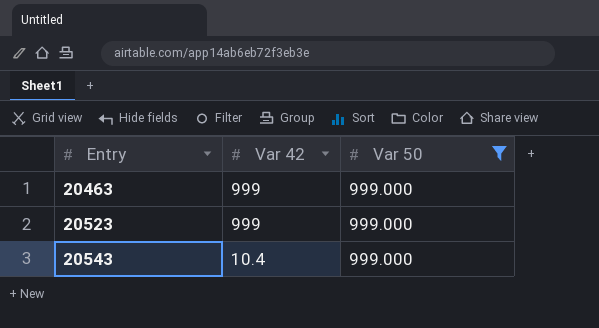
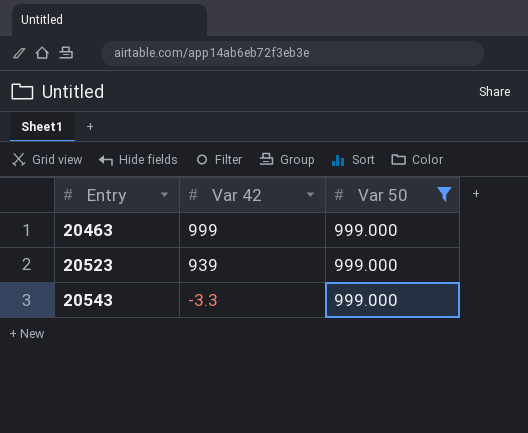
20523 | Var 42: 999 -> 939
20543 | Var 42: 10.4 -> -3.3

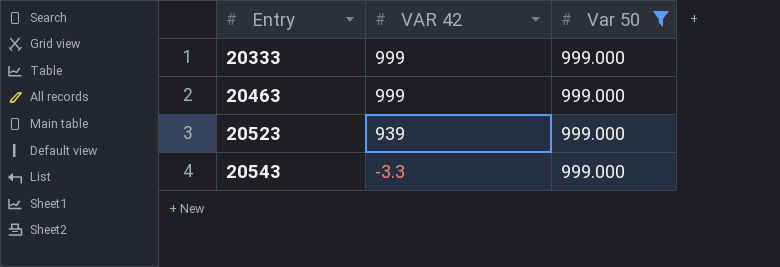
column name: Var 42 -> VAR 42
row 20333: none -> 999 | 999.000

